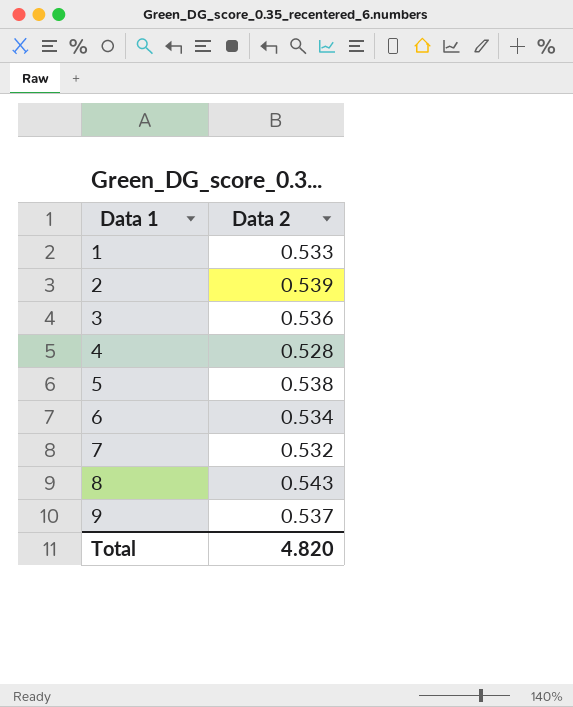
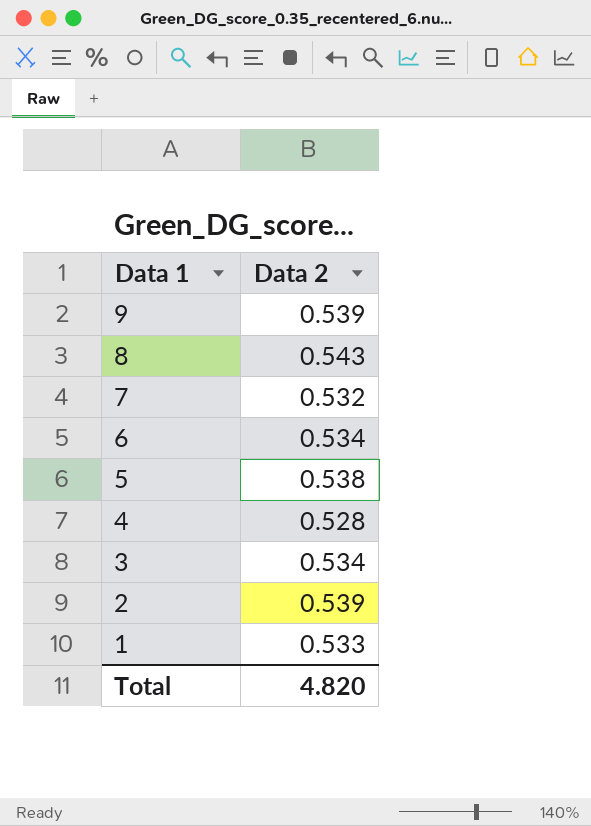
row order: Data 1 ascending -> Data 1 descending
9 | Data 2: 0.537 -> 0.539
3 | Data 2: 0.536 -> 0.534

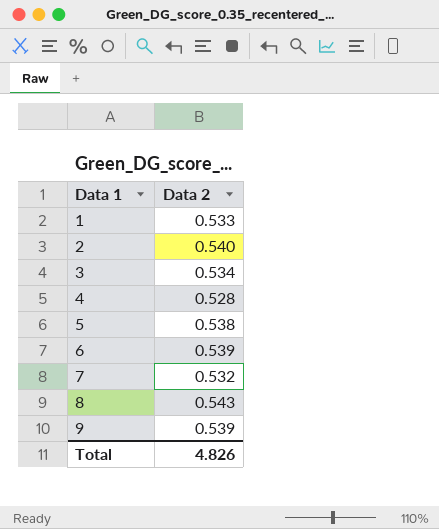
row order: Data 1 descending -> Data 1 ascending
2 | Data 2: 0.539 -> 0.540
6 | Data 2: 0.534 -> 0.539
Total | Data 2: 4.820 -> 4.826

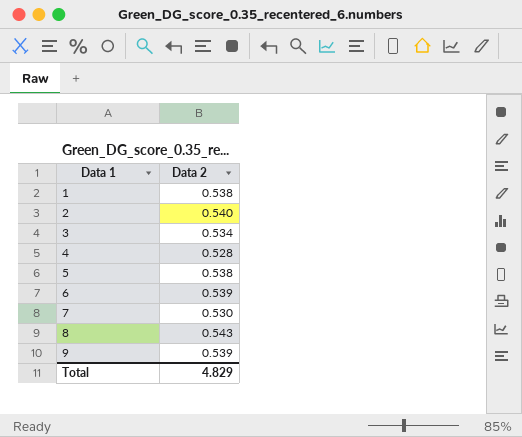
1 | Data 2: 0.533 -> 0.538
7 | Data 2: 0.532 -> 0.530
Total | Data 2: 4.826 -> 4.829

